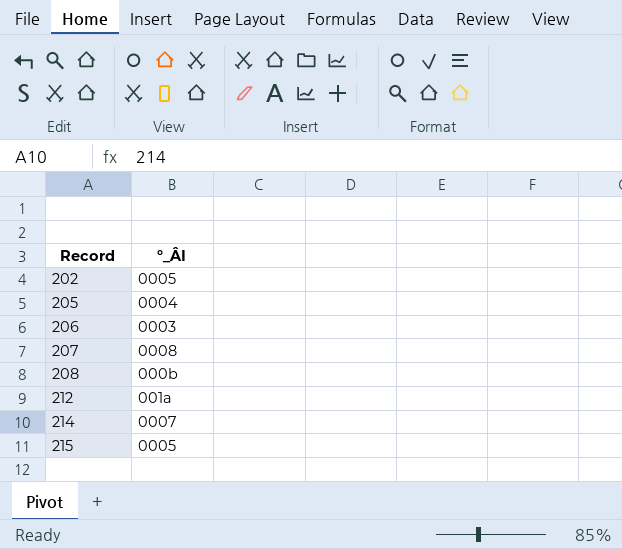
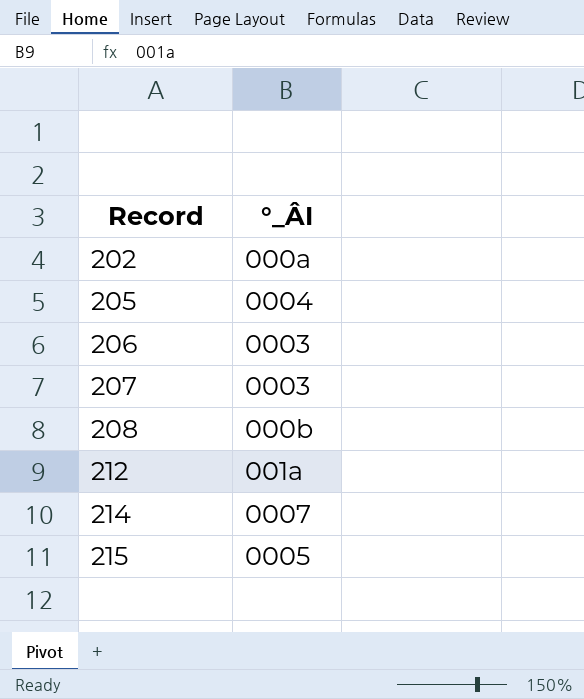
202 | °_ÂI: 0005 -> 000a
207 | °_ÂI: 0008 -> 0003

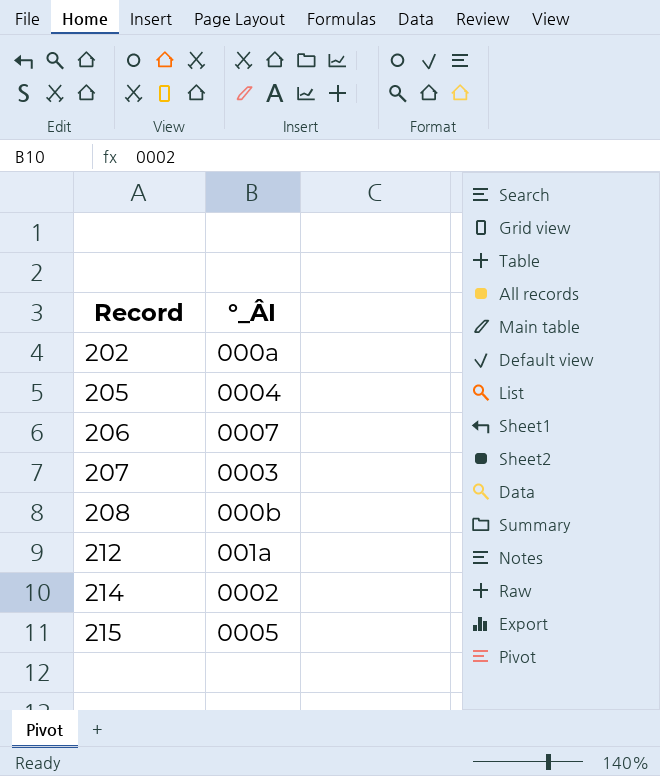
206 | °_ÂI: 0003 -> 0007
214 | °_ÂI: 0007 -> 0002

